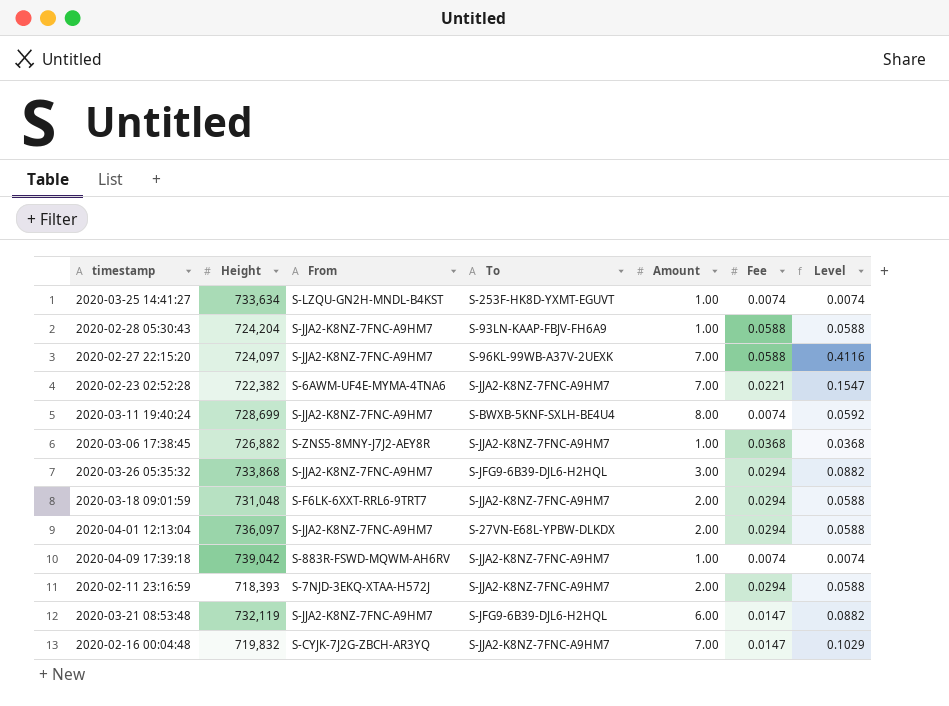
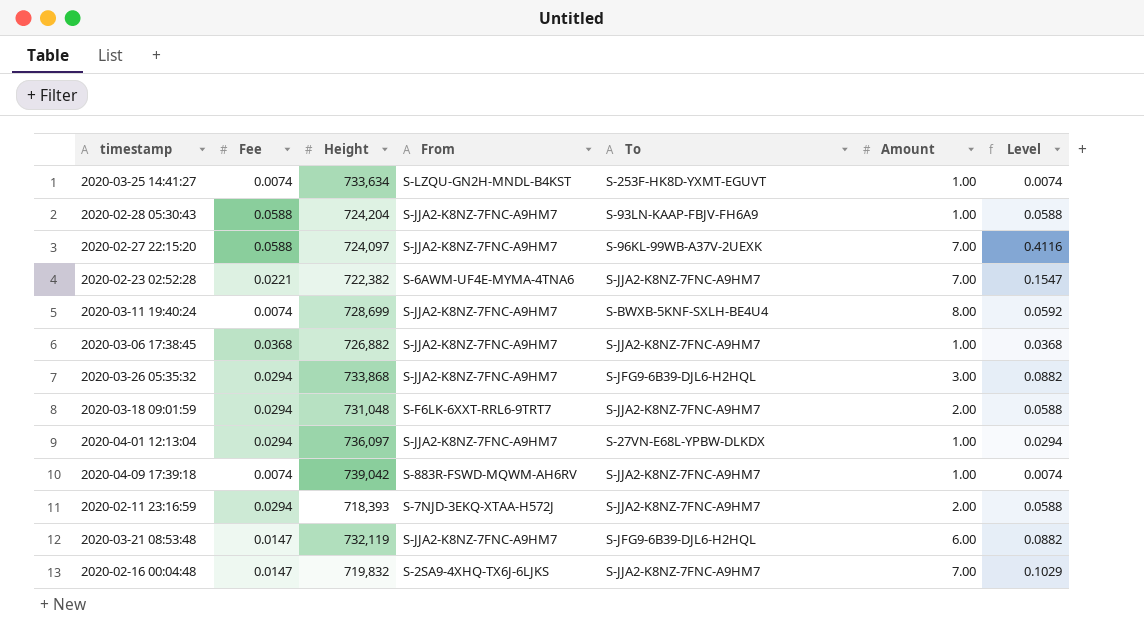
column Fee | position: 6 -> 2
2020-03-06 17:38:45 | From: S-ZNS5-8MNY-J7J2-AEY8R -> S-JJA2-K8NZ-7FNC-A9HM7
2020-04-01 12:13:04 | Amount: 2.00 -> 1.00
2020-04-01 12:13:04 | Level: 0.0588 -> 0.0294
2020-02-16 00:04:48 | From: S-CYJK-7J2G-ZBCH-AR3YQ -> S-2SA9-4XHQ-TX6J-6LJKS

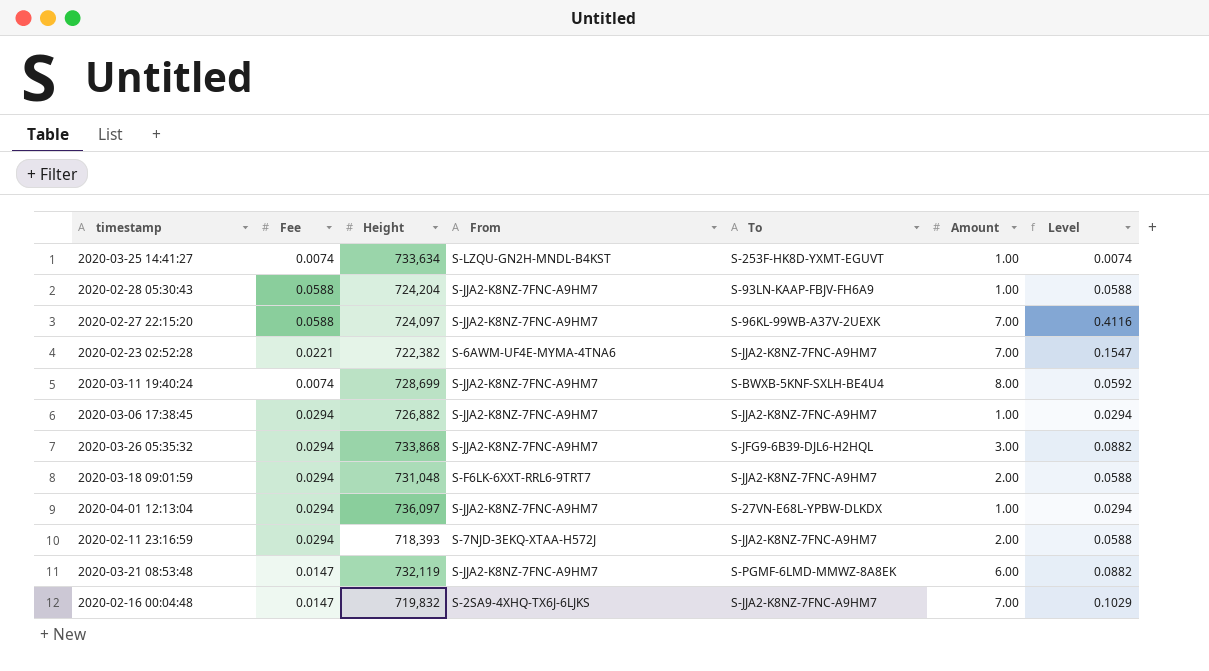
row 2020-04-09 17:39:18: 0.0074 | 739,042 | S-883R-FSWD-MQWM-AH6RV | S-JJA2-K8NZ-7FNC-A9HM7 | 1.00 | 0.0074 -> none
2020-03-06 17:38:45 | Fee: 0.0368 -> 0.0294
2020-03-06 17:38:45 | Level: 0.0368 -> 0.0294
2020-03-21 08:53:48 | To: S-JFG9-6B39-DJL6-H2HQL -> S-PGMF-6LMD-MMWZ-8A8EK

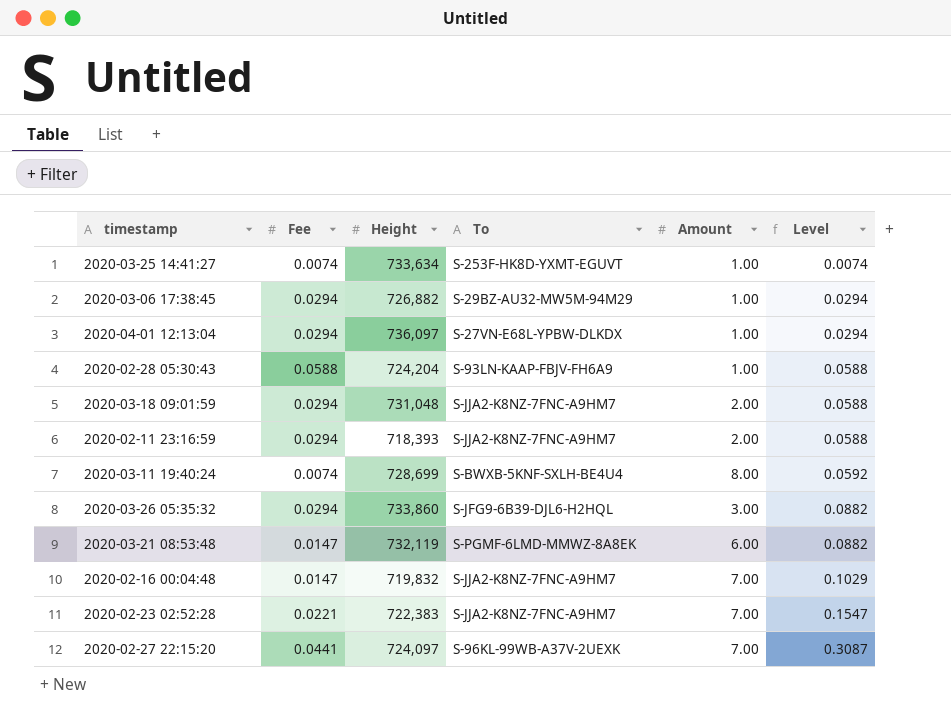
row order: none -> Level ascending
column From | position: 4 -> none
2020-03-06 17:38:45 | To: S-JJA2-K8NZ-7FNC-A9HM7 -> S-29BZ-AU32-MW5M-94M29
2020-03-26 05:35:32 | Height: 733,868 -> 733,860
2020-02-23 02:52:28 | Height: 722,382 -> 722,383
2020-02-27 22:15:20 | Fee: 0.0588 -> 0.0441
2020-02-27 22:15:20 | Level: 0.4116 -> 0.3087

